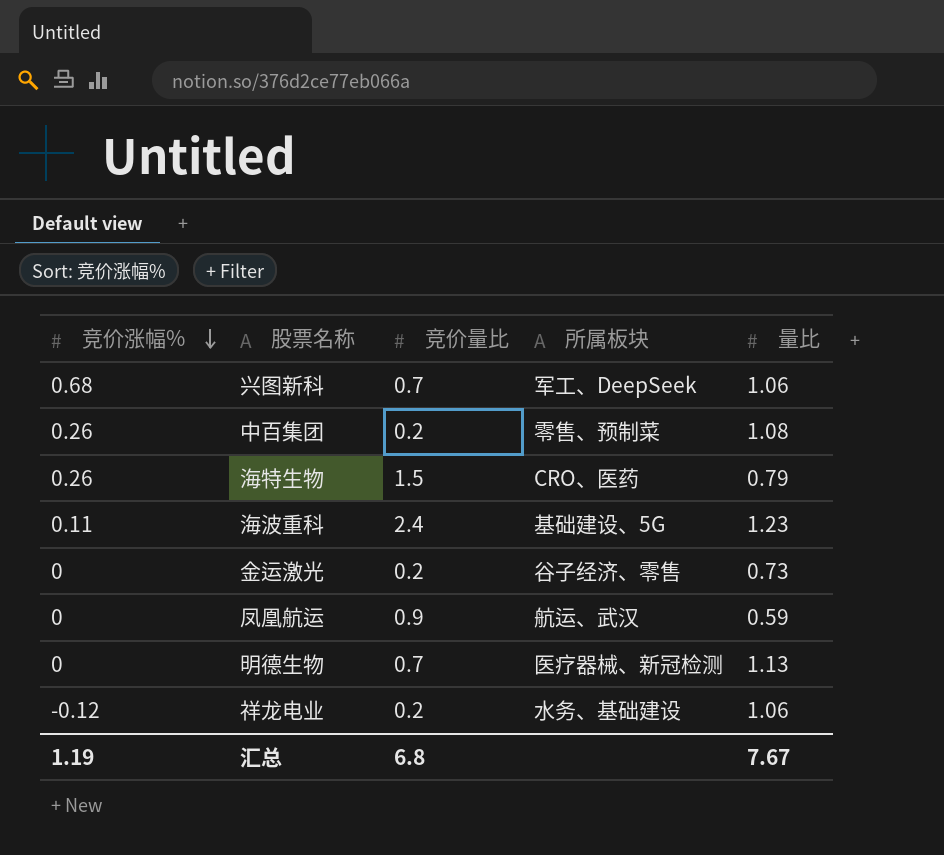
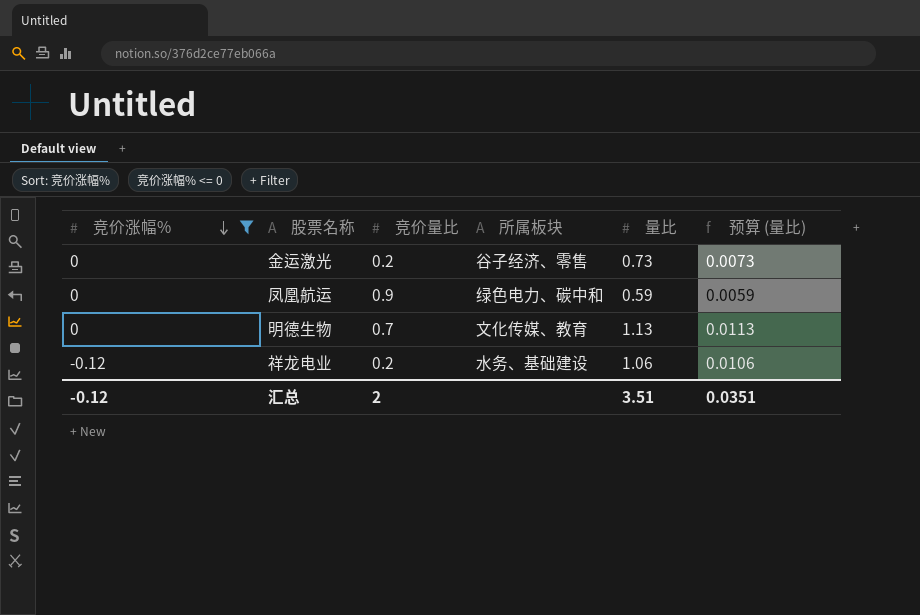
filter: none -> 竞价涨幅% <= 0
column 预算 (量比) | formula: none -> [量比] * 0.01
凤凰航运 | 所属板块: 航运、武汉 -> 绿色电力、碳中和
明德生物 | 所属板块: 医疗器械、新冠检测 -> 文化传媒、教育
汇总 | 竞价涨幅%: 1.19 -> -0.12
汇总 | 竞价量比: 6.8 -> 2
汇总 | 量比: 7.67 -> 3.51

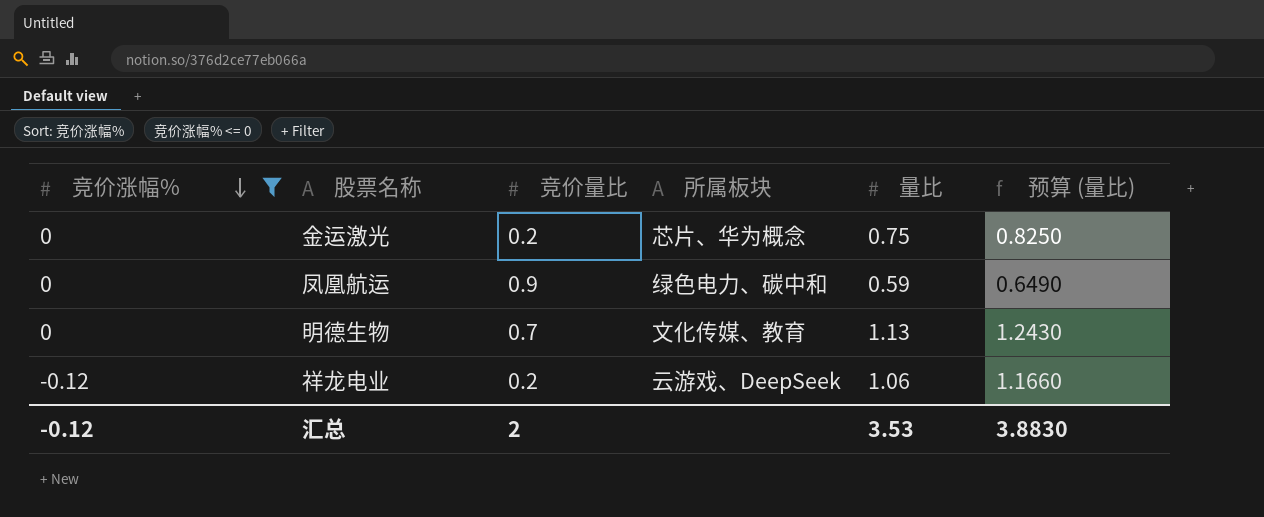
column 预算 (量比) | formula: [量比] * 0.01 -> [量比] * 1.1
金运激光 | 所属板块: 谷子经济、零售 -> 芯片、华为概念
金运激光 | 量比: 0.73 -> 0.75
祥龙电业 | 所属板块: 水务、基础建设 -> 云游戏、DeepSeek
汇总 | 量比: 3.51 -> 3.53
汇总 | 预算 (量比): 0.0351 -> 3.8830

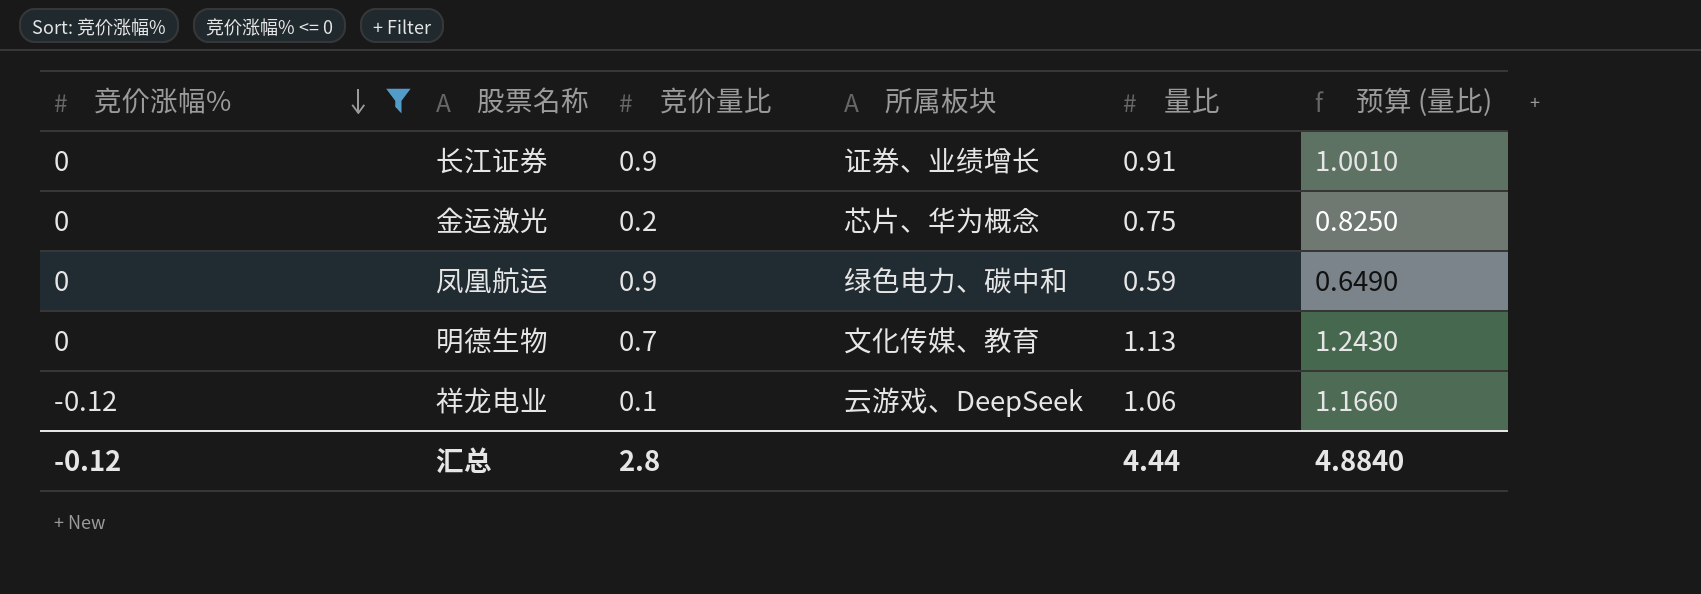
row 长江证券: none -> 0 | 0.9 | 证券、业绩增长 | 0.91 | 1.0010
祥龙电业 | 竞价量比: 0.2 -> 0.1
汇总 | 竞价量比: 2 -> 2.8
汇总 | 量比: 3.53 -> 4.44
汇总 | 预算 (量比): 3.8830 -> 4.8840

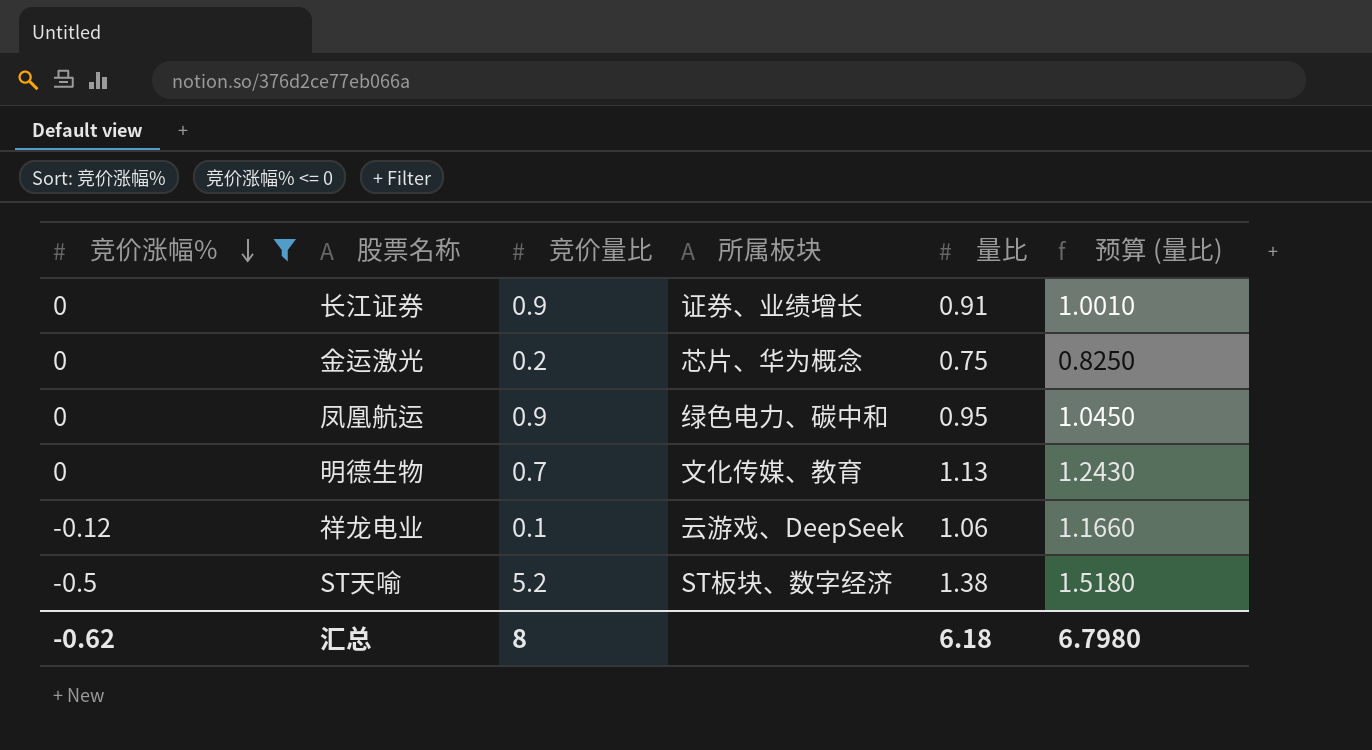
凤凰航运 | 量比: 0.59 -> 0.95
凤凰航运 | 预算 (量比): 0.6490 -> 1.0450
row ST天喻: none -> -0.5 | 5.2 | ST板块、数字经济 | 1.38 | 1.5180
汇总 | 竞价涨幅%: -0.12 -> -0.62
汇总 | 竞价量比: 2.8 -> 8
汇总 | 量比: 4.44 -> 6.18
汇总 | 预算 (量比): 4.8840 -> 6.7980

